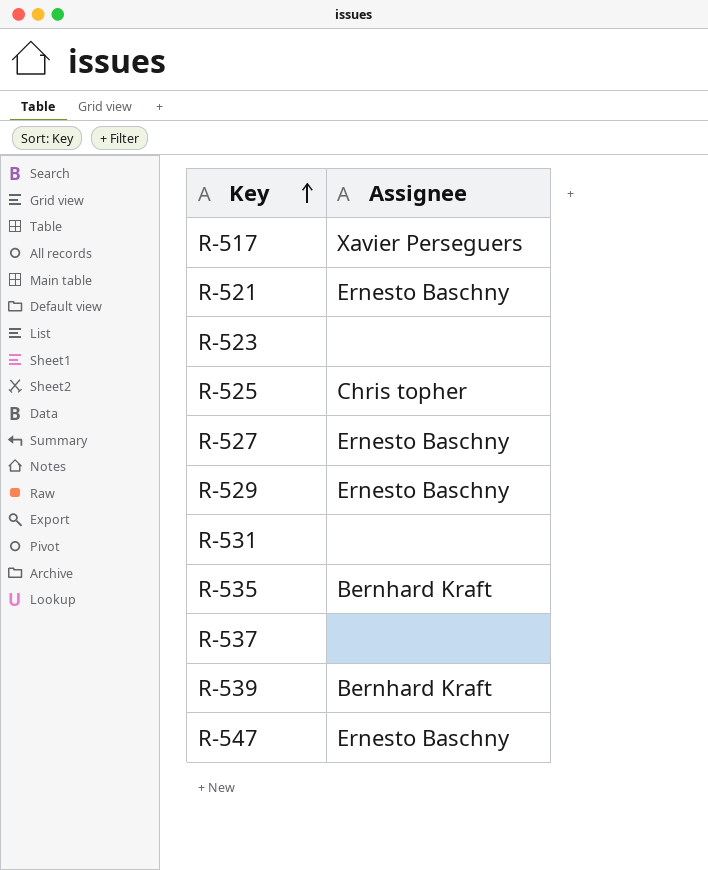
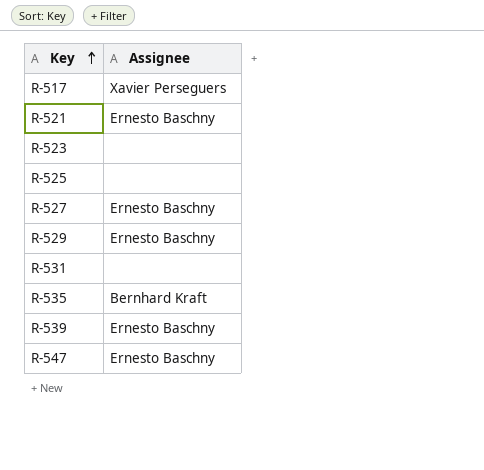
row R-537: none -> none
R-525 | Assignee: Chris topher -> none
R-539 | Assignee: Bernhard Kraft -> Ernesto Baschny

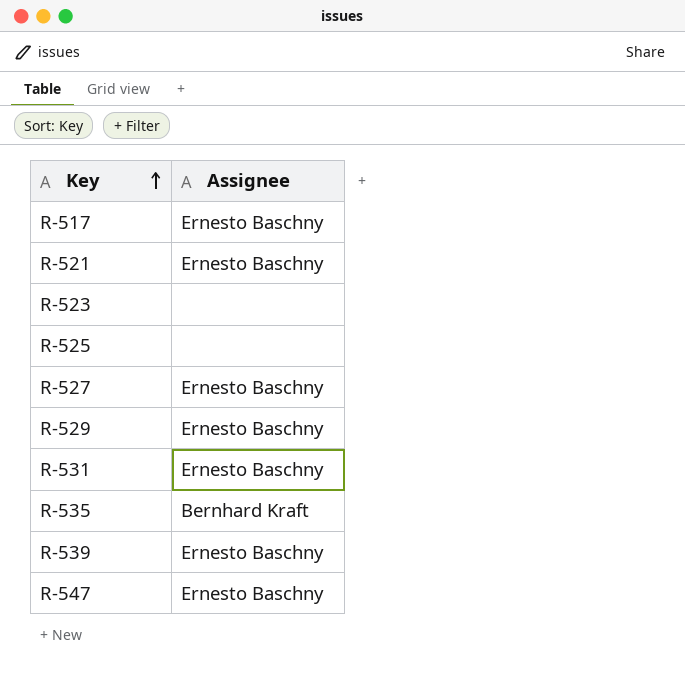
R-517 | Assignee: Xavier Perseguers -> Ernesto Baschny
R-531 | Assignee: none -> Ernesto Baschny

